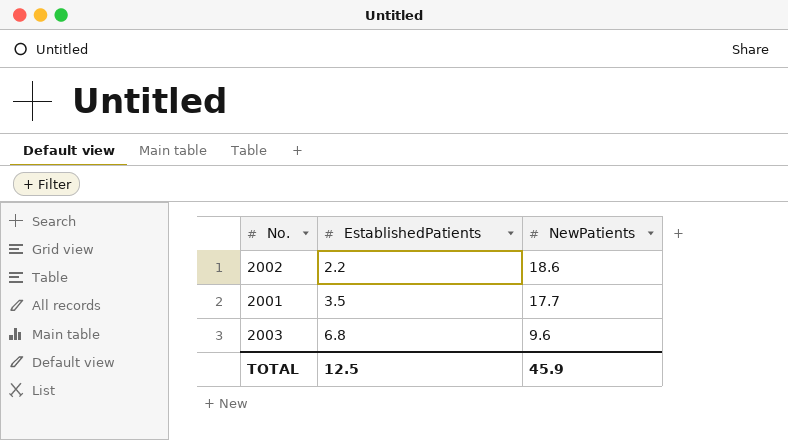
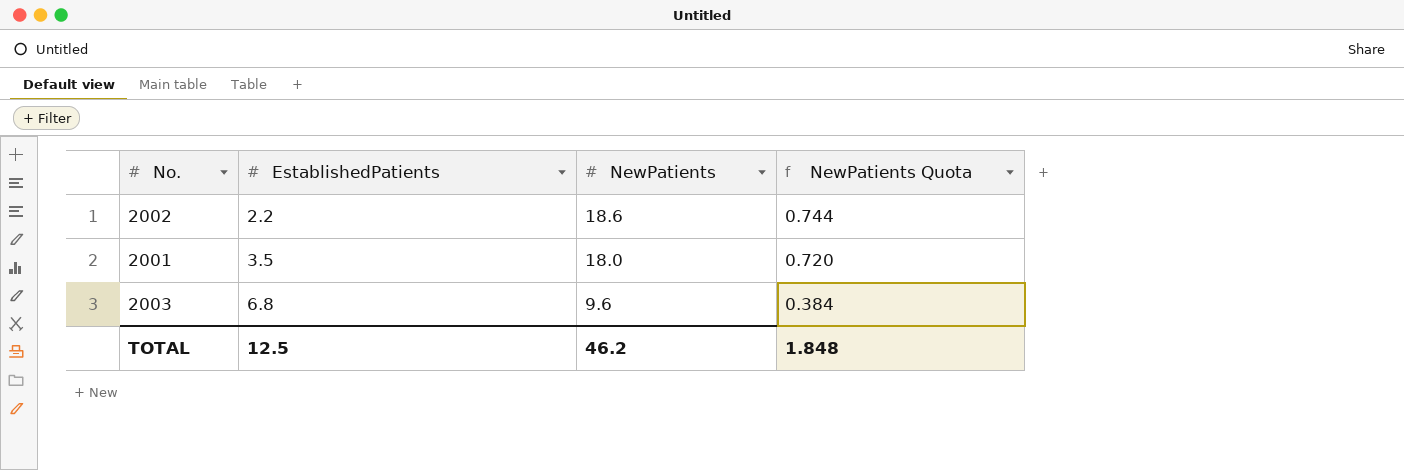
column NewPatients Quota | formula: none -> [NewPatients] * 0.04
2001 | NewPatients: 17.7 -> 18.0
TOTAL | NewPatients: 45.9 -> 46.2

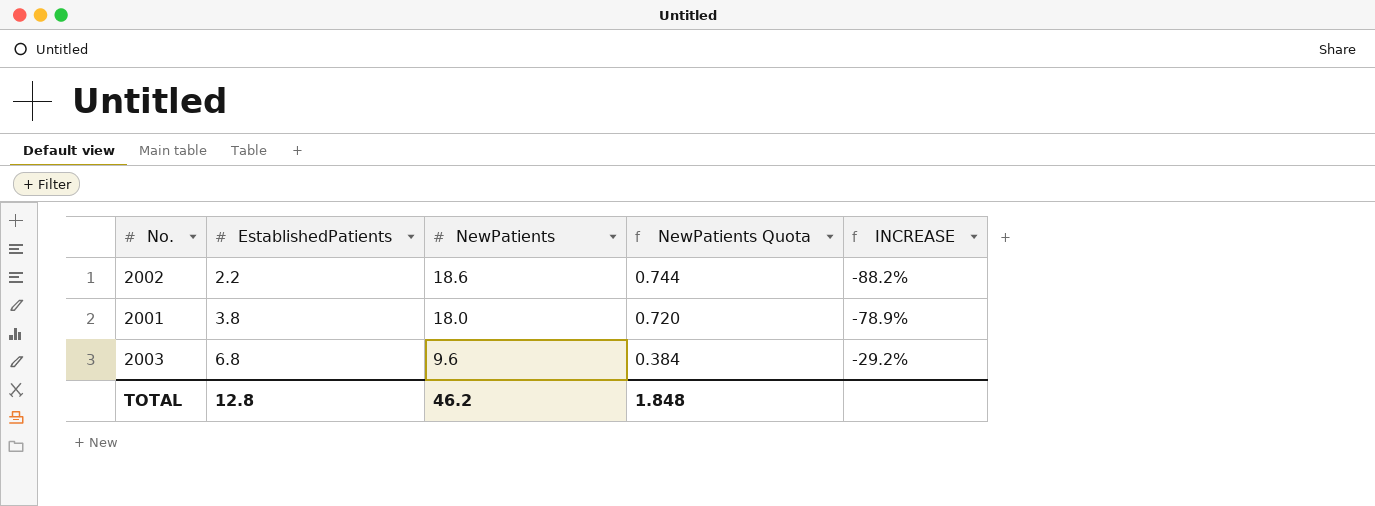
column INCREASE | formula: none -> ([EstablishedPatients] - [NewPatients]) / [NewPatients]
2001 | EstablishedPatients: 3.5 -> 3.8
TOTAL | EstablishedPatients: 12.5 -> 12.8

